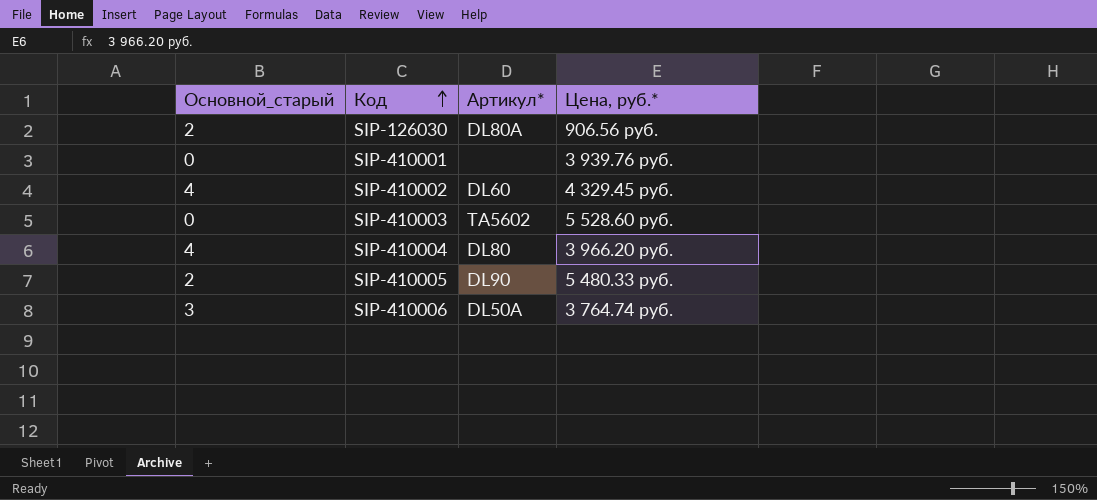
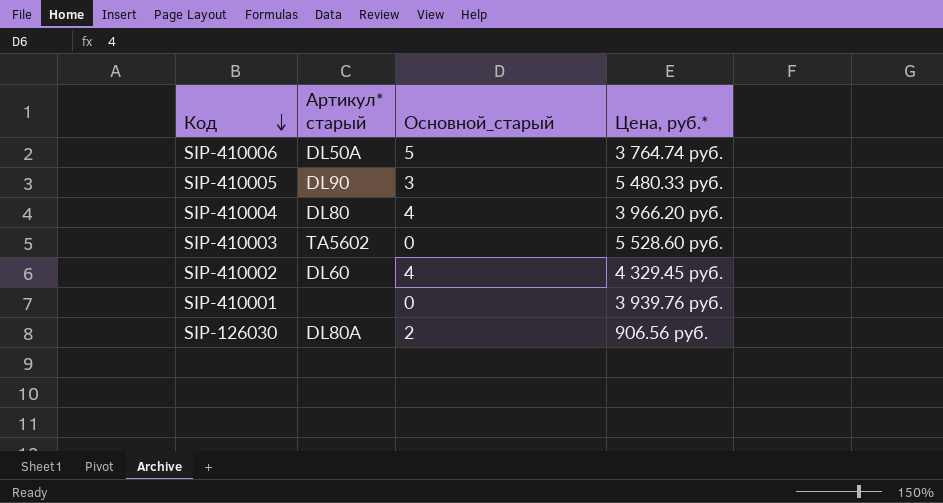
row order: Код ascending -> Код descending
column name: Артикул* -> Артикул* старый
column Основной_старый | position: 1 -> 3
SIP-410006 | Основной_старый: 3 -> 5
SIP-410005 | Основной_старый: 2 -> 3

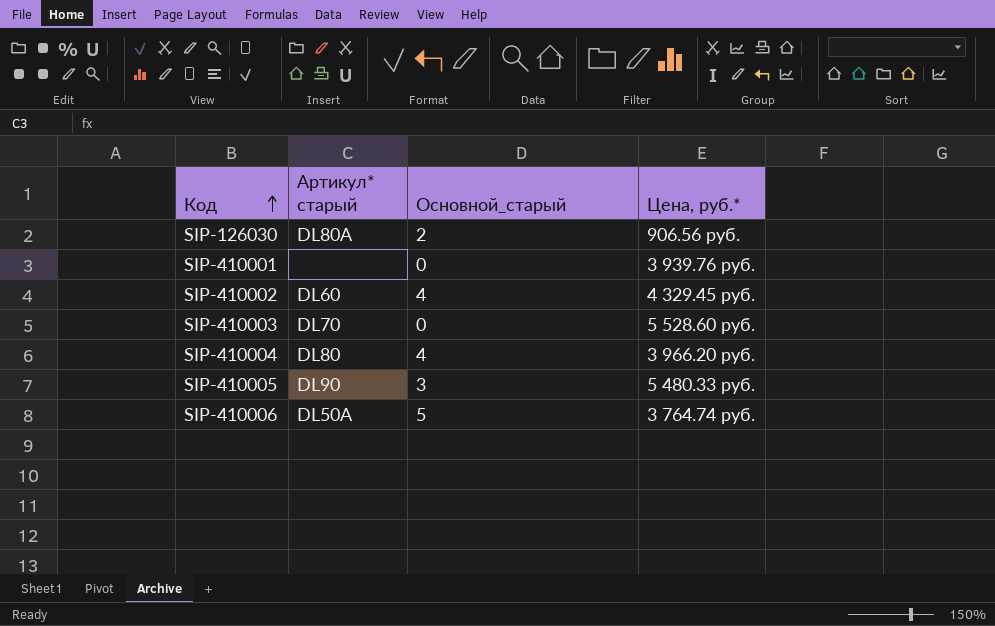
row order: Код descending -> Код ascending
SIP-410003 | Артикул* старый: TA5602 -> DL70

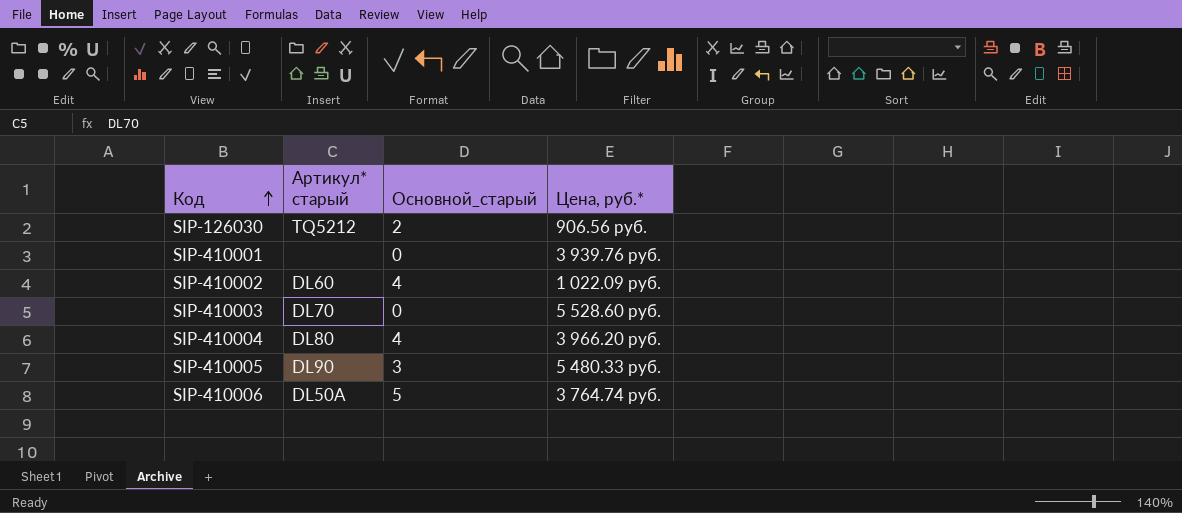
SIP-126030 | Артикул* старый: DL80A -> TQ5212
SIP-410002 | Цена, руб.*: 4 329.45 руб. -> 1 022.09 руб.

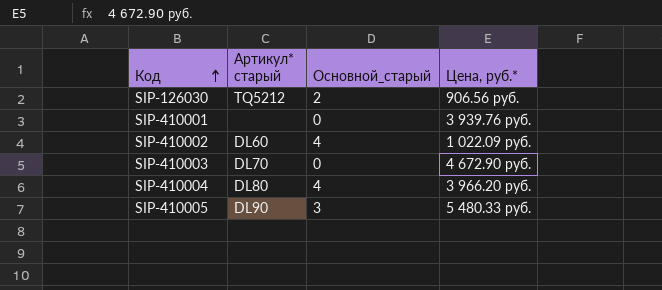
row SIP-410006: DL50A | 5 | 3 764.74 руб. -> none
SIP-410003 | Цена, руб.*: 5 528.60 руб. -> 4 672.90 руб.

